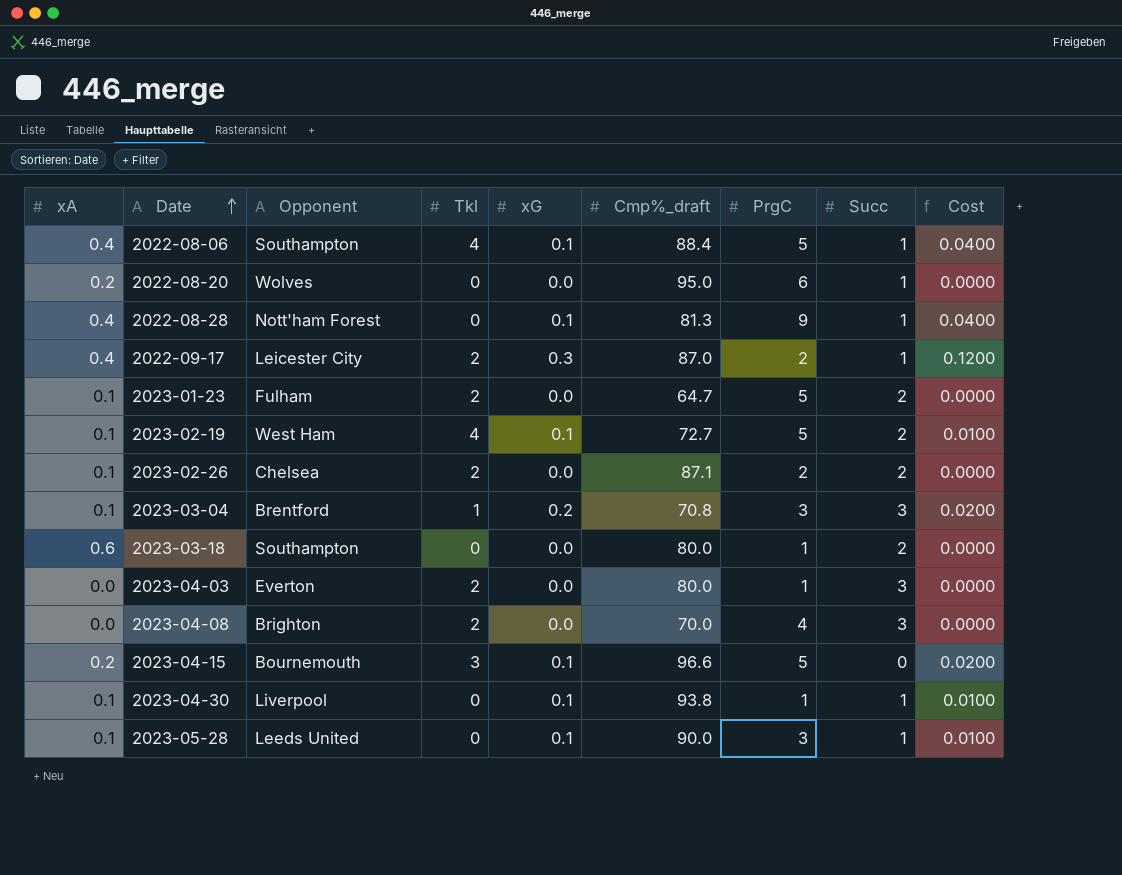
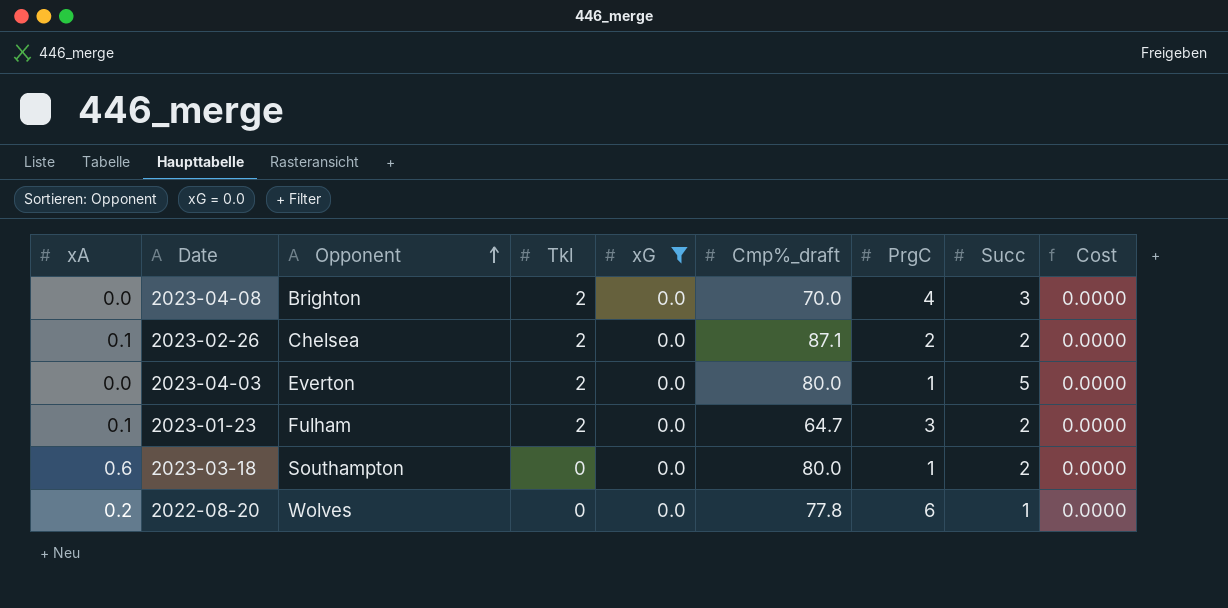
filter: none -> xG = 0.0
row order: Date ascending -> Opponent ascending
2023-04-03 | Succ: 3 -> 5
2023-01-23 | PrgC: 5 -> 3
2022-08-20 | Cmp%_draft: 95.0 -> 77.8

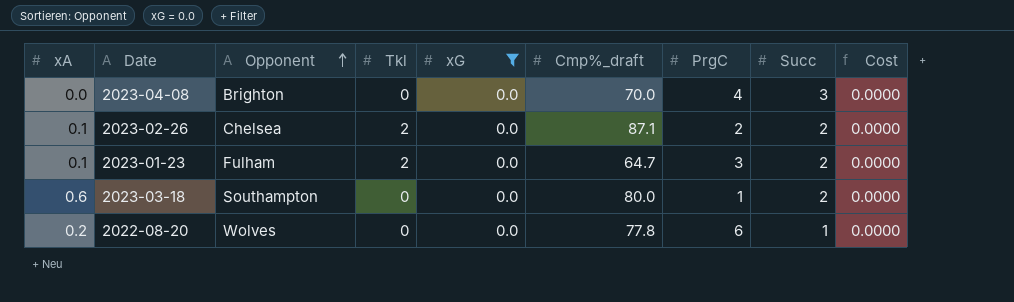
row 2023-04-03: 0.0 | Everton | 2 | 0.0 | 80.0 | 1 | 5 | 0.0000 -> none
2023-04-08 | Tkl: 2 -> 0

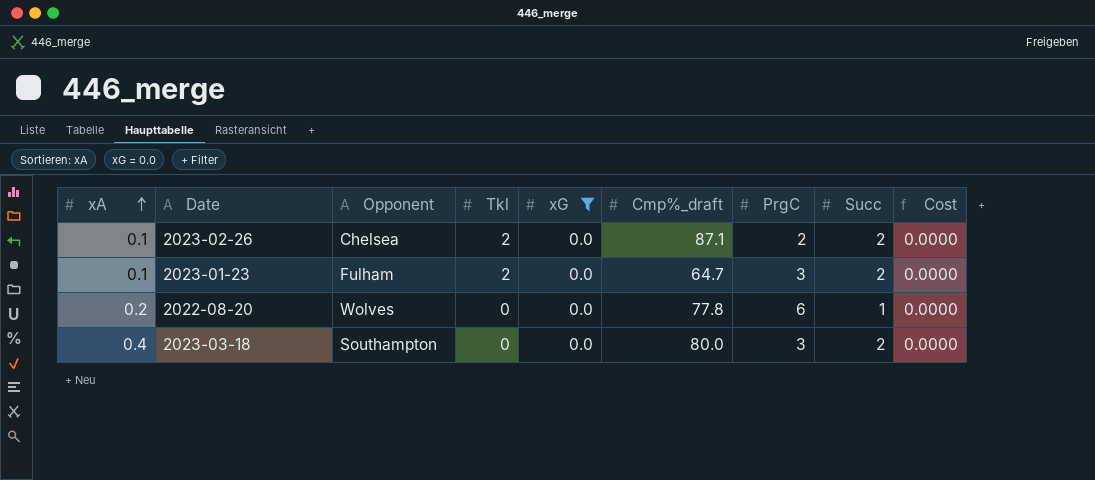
row order: Opponent ascending -> xA ascending
row 2023-04-08: 0.0 | Brighton | 0 | 0.0 | 70.0 | 4 | 3 | 0.0000 -> none
2023-03-18 | xA: 0.6 -> 0.4
2023-03-18 | PrgC: 1 -> 3

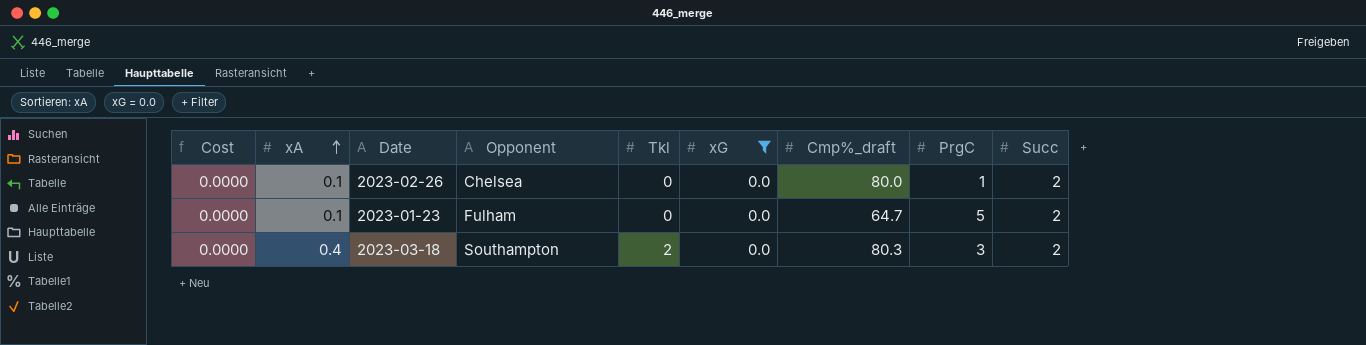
column Cost | position: 9 -> 1
row 2022-08-20: 0.2 | Wolves | 0 | 0.0 | 77.8 | 6 | 1 | 0.0000 -> none
2023-02-26 | Tkl: 2 -> 0
2023-02-26 | Cmp%_draft: 87.1 -> 80.0
2023-02-26 | PrgC: 2 -> 1
2023-01-23 | Tkl: 2 -> 0
2023-01-23 | PrgC: 3 -> 5
2023-03-18 | Tkl: 0 -> 2
2023-03-18 | Cmp%_draft: 80.0 -> 80.3

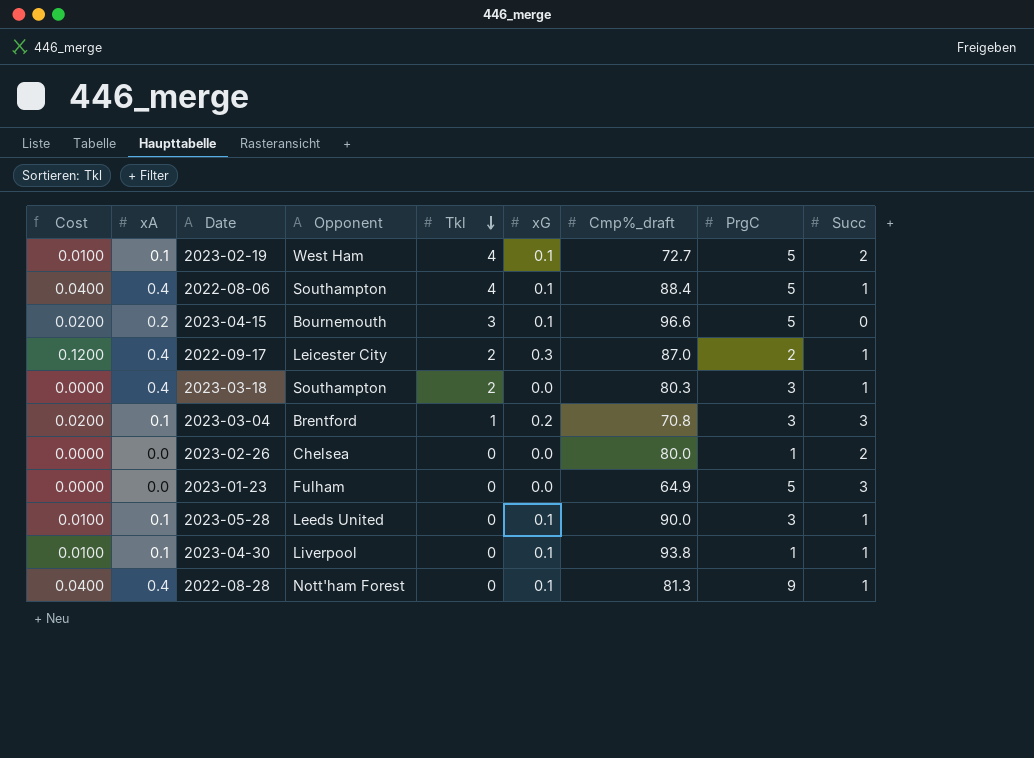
filter: xG = 0.0 -> none
row order: xA ascending -> Tkl descending
2023-03-18 | Succ: 2 -> 1
2023-02-26 | xA: 0.1 -> 0.0
2023-01-23 | xA: 0.1 -> 0.0
2023-01-23 | Cmp%_draft: 64.7 -> 64.9
2023-01-23 | Succ: 2 -> 3

